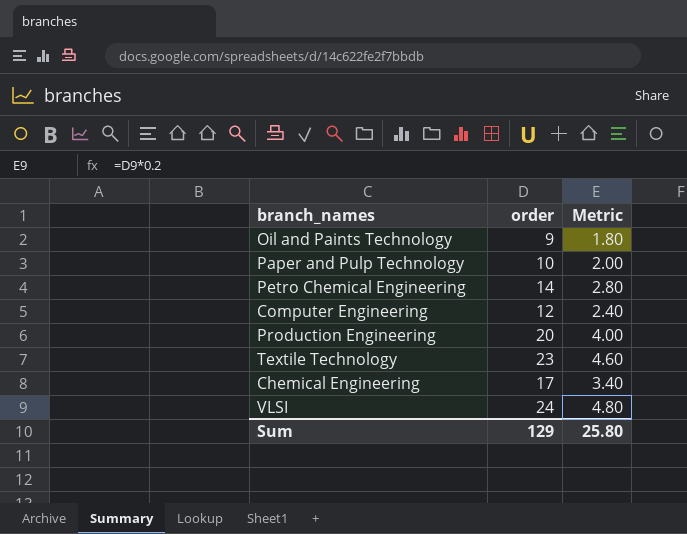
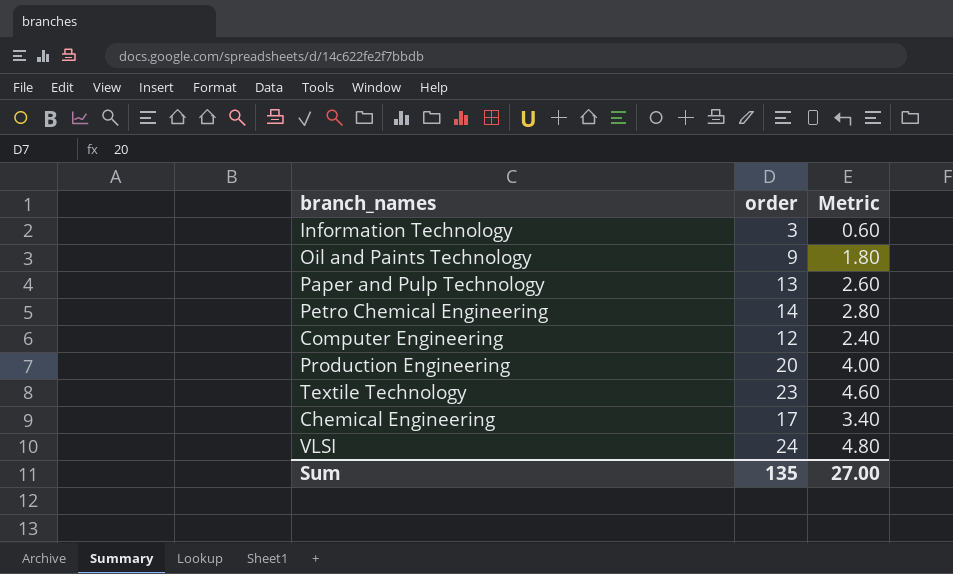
row Information Technology: none -> 3 | 0.60
Paper and Pulp Technology | order: 10 -> 13
Paper and Pulp Technology | Metric: 2.00 -> 2.60
Sum | order: 129 -> 135
Sum | Metric: 25.80 -> 27.00

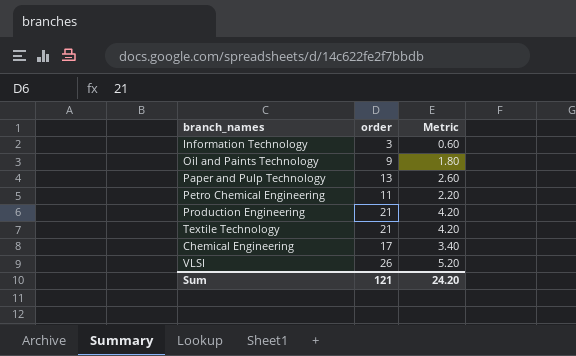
row Computer Engineering: 12 | 2.40 -> none
Petro Chemical Engineering | order: 14 -> 11
Petro Chemical Engineering | Metric: 2.80 -> 2.20
Production Engineering | order: 20 -> 21
Production Engineering | Metric: 4.00 -> 4.20
Textile Technology | order: 23 -> 21
Textile Technology | Metric: 4.60 -> 4.20
VLSI | order: 24 -> 26
VLSI | Metric: 4.80 -> 5.20
Sum | order: 135 -> 121
Sum | Metric: 27.00 -> 24.20

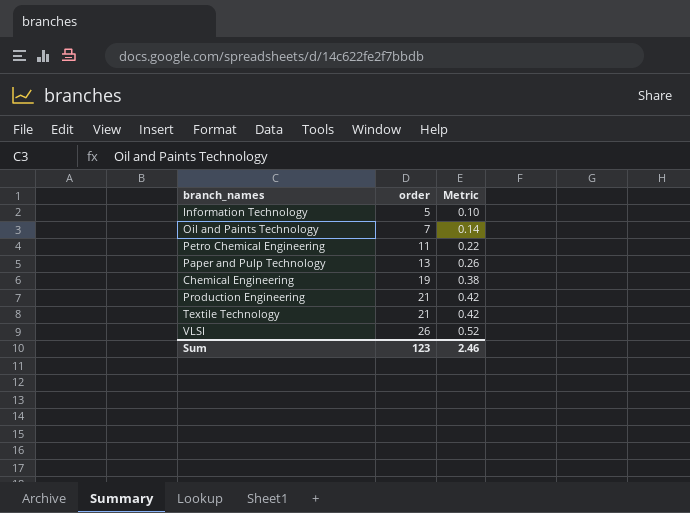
row order: none -> order ascending
column Metric | formula: [order] * 0.2 -> [order] * 0.02
Information Technology | order: 3 -> 5
Oil and Paints Technology | order: 9 -> 7
Chemical Engineering | order: 17 -> 19
Sum | order: 121 -> 123
Sum | Metric: 24.20 -> 2.46

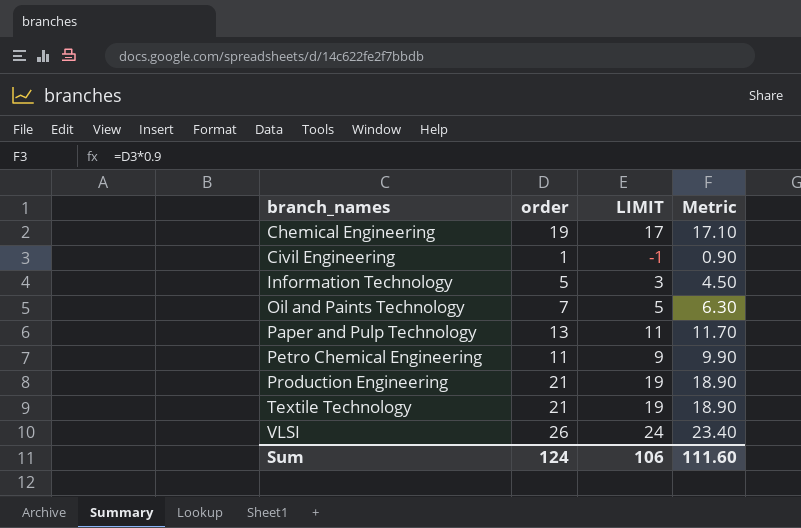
row order: order ascending -> branch_names ascending
column LIMIT | formula: none -> [order] - 2
column Metric | formula: [order] * 0.02 -> [order] * 0.9
row Civil Engineering: none -> 1 | -1 | 0.90
Sum | order: 123 -> 124
Sum | Metric: 2.46 -> 111.60

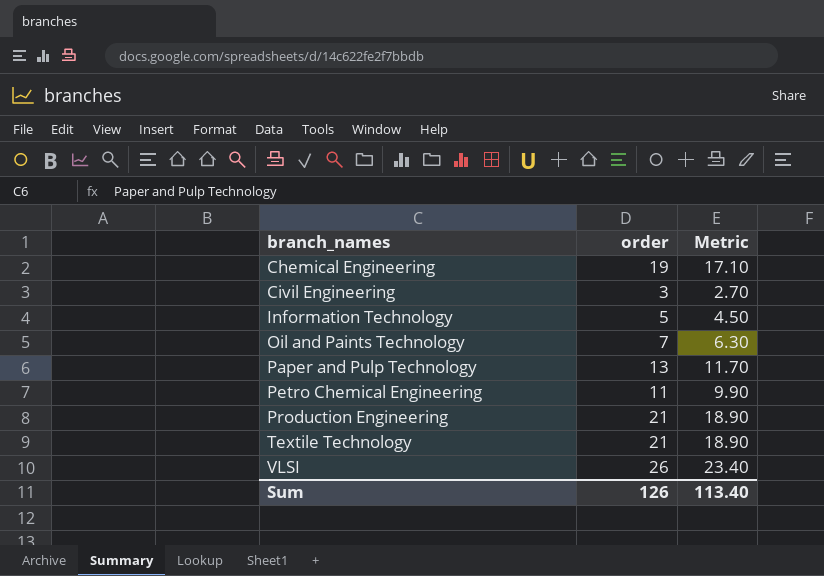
column LIMIT | formula: [order] - 2 -> none
Civil Engineering | order: 1 -> 3
Civil Engineering | Metric: 0.90 -> 2.70
Sum | order: 124 -> 126
Sum | Metric: 111.60 -> 113.40

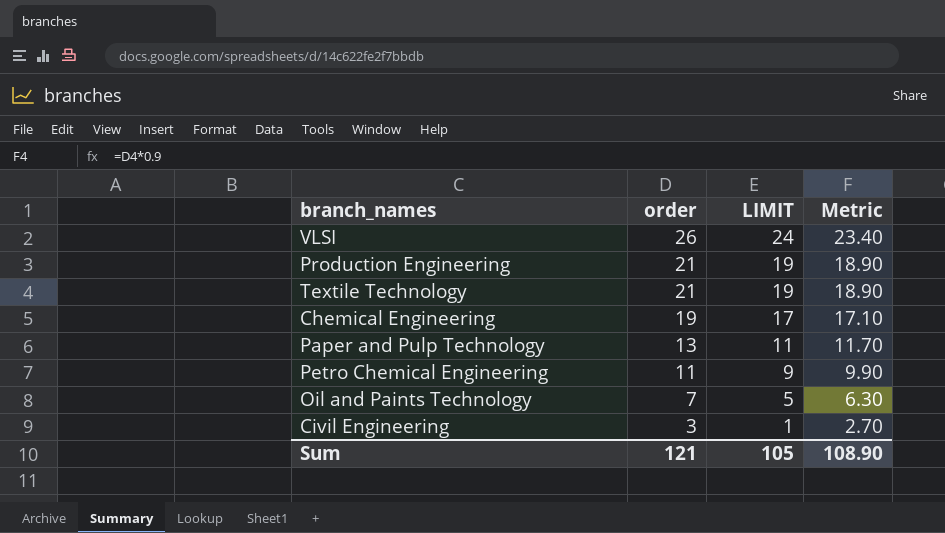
row order: branch_names ascending -> order descending
column LIMIT | formula: none -> [order] - 2
row Information Technology: 5 | 4.50 -> none
Sum | order: 126 -> 121
Sum | Metric: 113.40 -> 108.90

